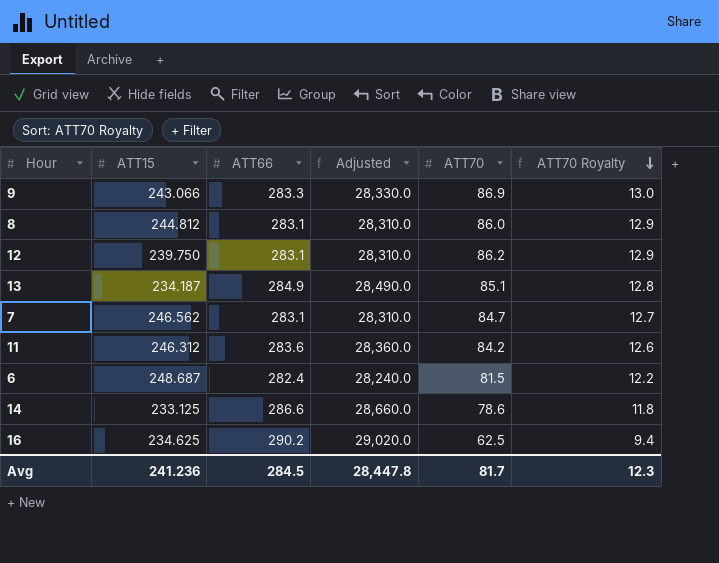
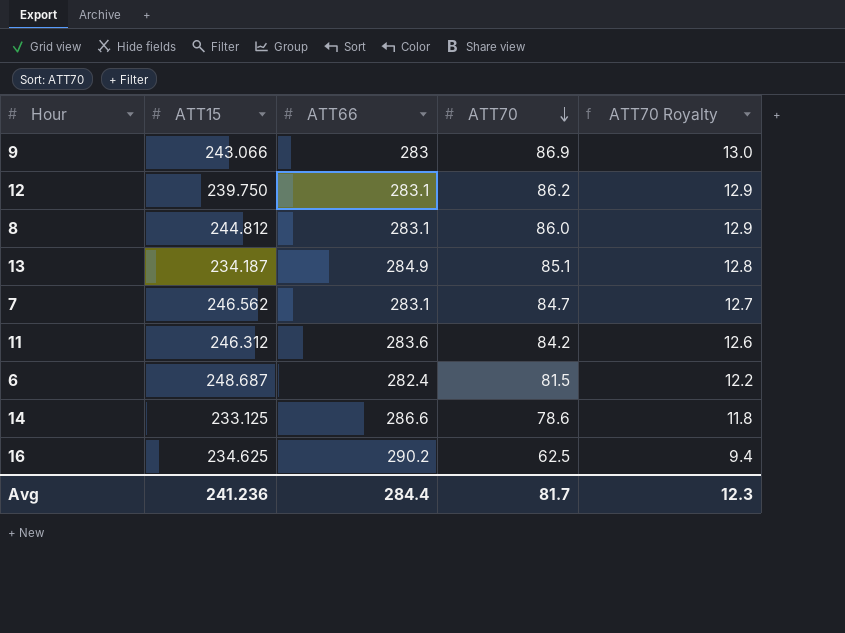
row order: ATT70 Royalty descending -> ATT70 descending
column Adjusted | formula: [ATT66] * 100 -> none
9 | ATT66: 283.3 -> 283
Avg | ATT66: 284.5 -> 284.4

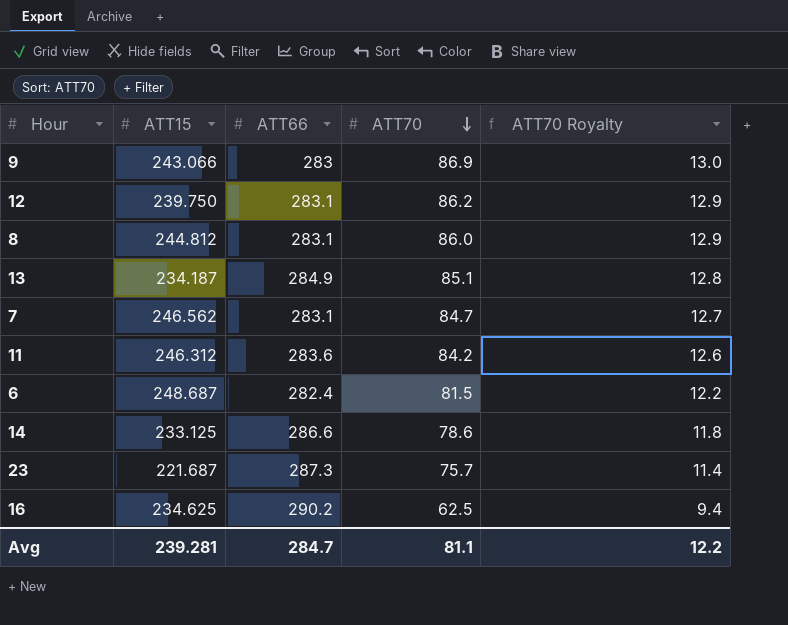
row 23: none -> 221.687 | 287.3 | 75.7 | 11.4
Avg | ATT15: 241.236 -> 239.281
Avg | ATT66: 284.4 -> 284.7
Avg | ATT70: 81.7 -> 81.1
Avg | ATT70 Royalty: 12.3 -> 12.2

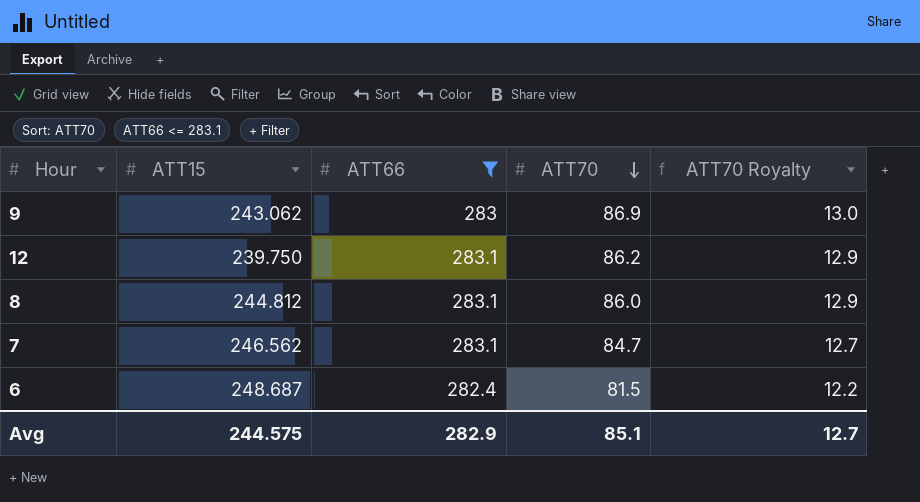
filter: none -> ATT66 <= 283.1
9 | ATT15: 243.066 -> 243.062
Avg | ATT15: 239.281 -> 244.575
Avg | ATT66: 284.7 -> 282.9
Avg | ATT70: 81.1 -> 85.1
Avg | ATT70 Royalty: 12.2 -> 12.7

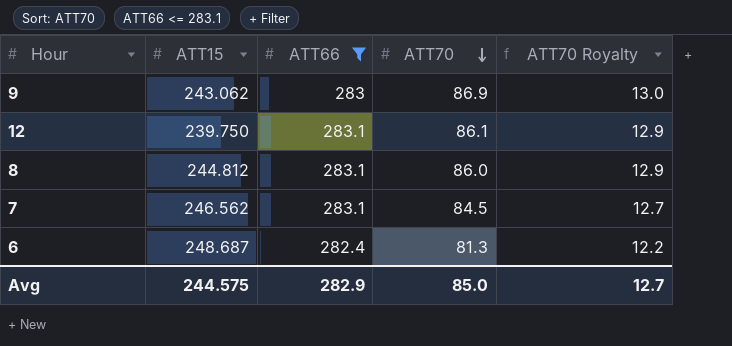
12 | ATT70: 86.2 -> 86.1
7 | ATT70: 84.7 -> 84.5
6 | ATT70: 81.5 -> 81.3
Avg | ATT70: 85.1 -> 85.0

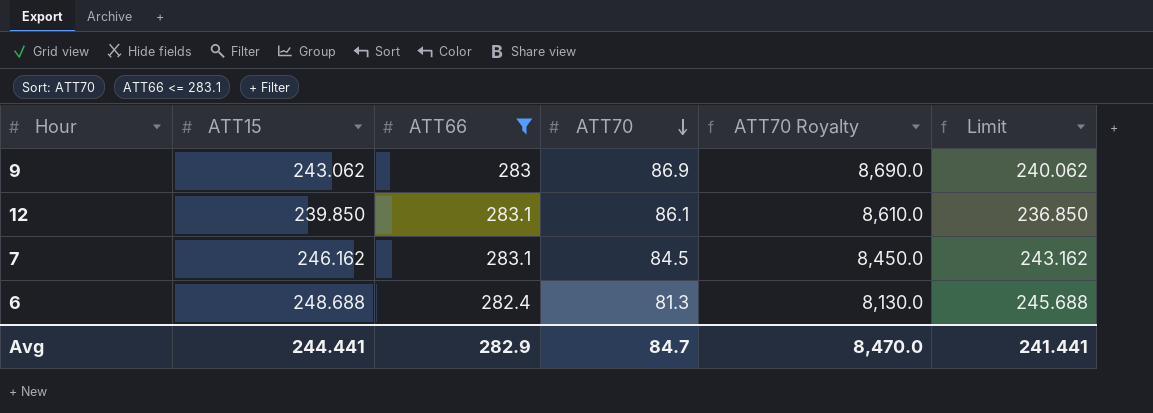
column ATT70 Royalty | formula: [ATT70] * 0.15 -> [ATT70] * 100
column Limit | formula: none -> [ATT15] - 3
row 8: 244.812 | 283.1 | 86.0 | 12.9 -> none
12 | ATT15: 239.750 -> 239.850
7 | ATT15: 246.562 -> 246.162
6 | ATT15: 248.687 -> 248.688
Avg | ATT15: 244.575 -> 244.441
Avg | ATT70: 85.0 -> 84.7
Avg | ATT70 Royalty: 12.7 -> 8,470.0

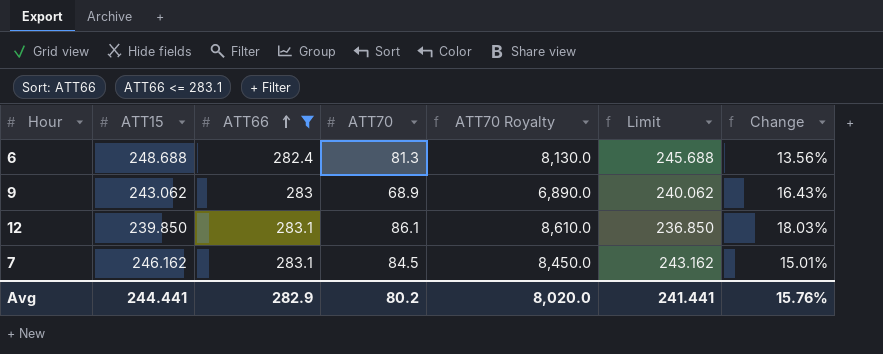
row order: ATT70 descending -> ATT66 ascending
column Change | formula: none -> ([ATT66] - [ATT15]) / [ATT15]
9 | ATT70: 86.9 -> 68.9
9 | ATT70 Royalty: 8,690.0 -> 6,890.0
Avg | ATT70: 84.7 -> 80.2
Avg | ATT70 Royalty: 8,470.0 -> 8,020.0

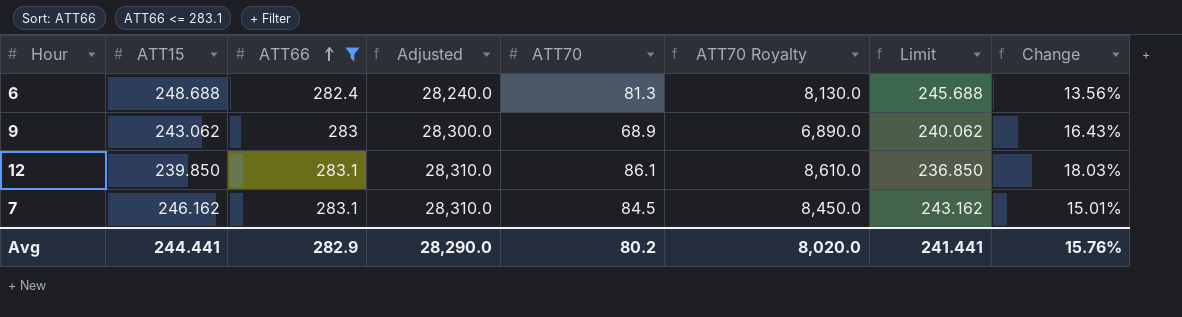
column Adjusted | formula: none -> [ATT66] * 100

